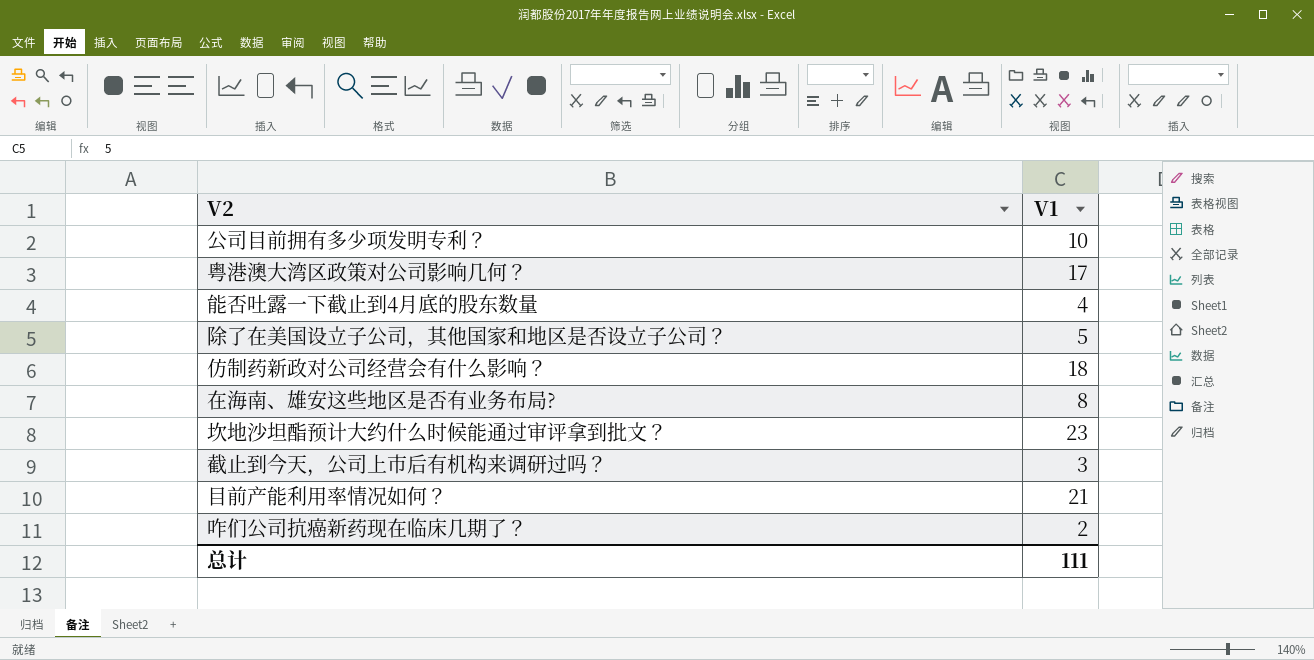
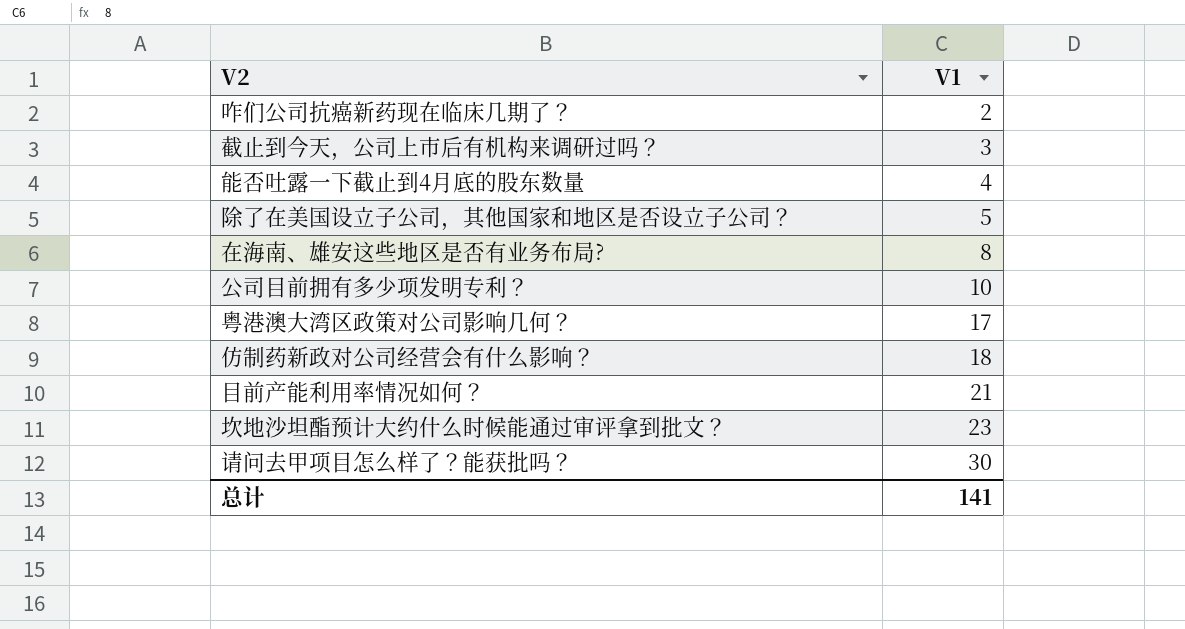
row order: none -> V1 ascending
row 请问去甲项目怎么样了？能获批吗？: none -> 30
总计 | V1: 111 -> 141

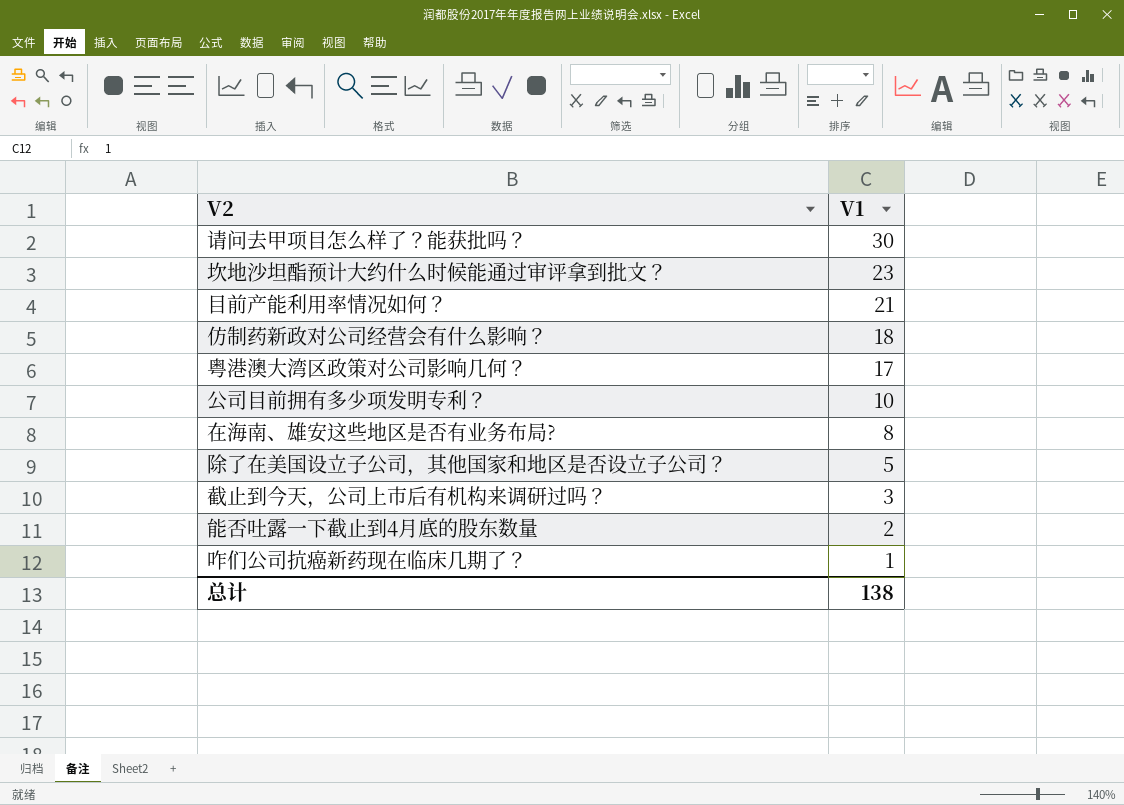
row order: V1 ascending -> V1 descending
能否吐露一下截止到4月底的股东数量 | V1: 4 -> 2
咋们公司抗癌新药现在临床几期了？ | V1: 2 -> 1
总计 | V1: 141 -> 138

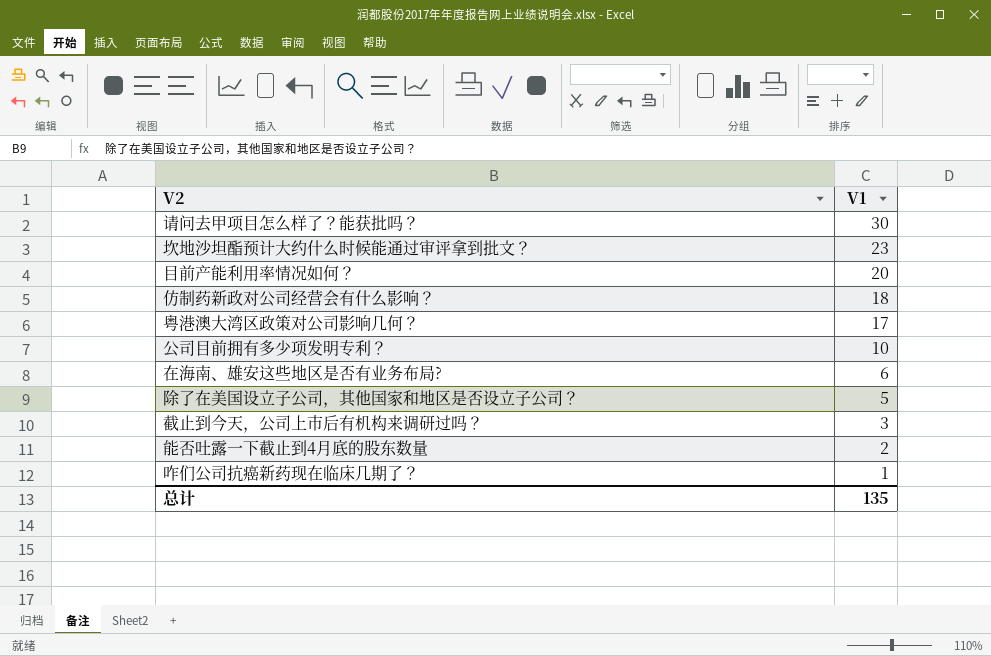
目前产能利用率情况如何？ | V1: 21 -> 20
在海南、雄安这些地区是否有业务布局? | V1: 8 -> 6
总计 | V1: 138 -> 135

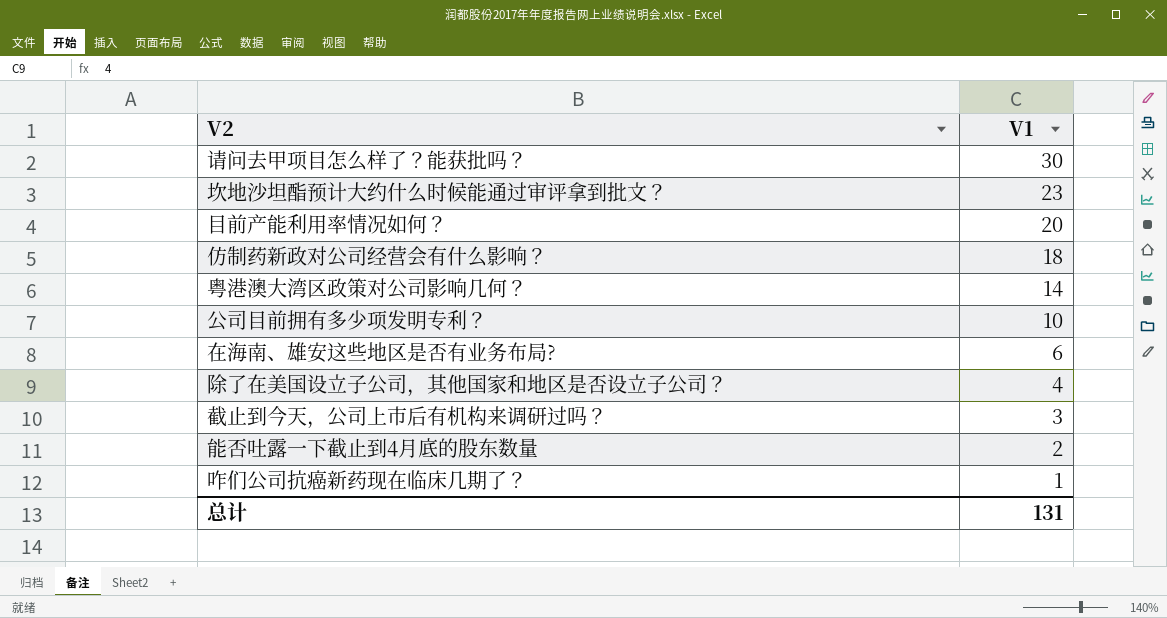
粤港澳大湾区政策对公司影响几何？ | V1: 17 -> 14
除了在美国设立子公司，其他国家和地区是否设立子公司？ | V1: 5 -> 4
总计 | V1: 135 -> 131

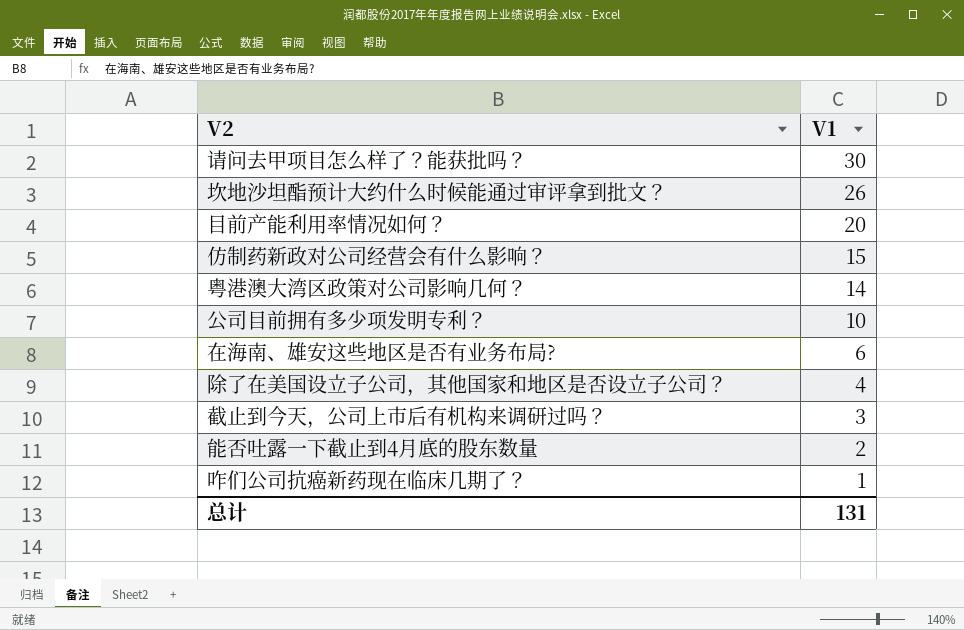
坎地沙坦酯预计大约什么时候能通过审评拿到批文？ | V1: 23 -> 26
仿制药新政对公司经营会有什么影响？ | V1: 18 -> 15

